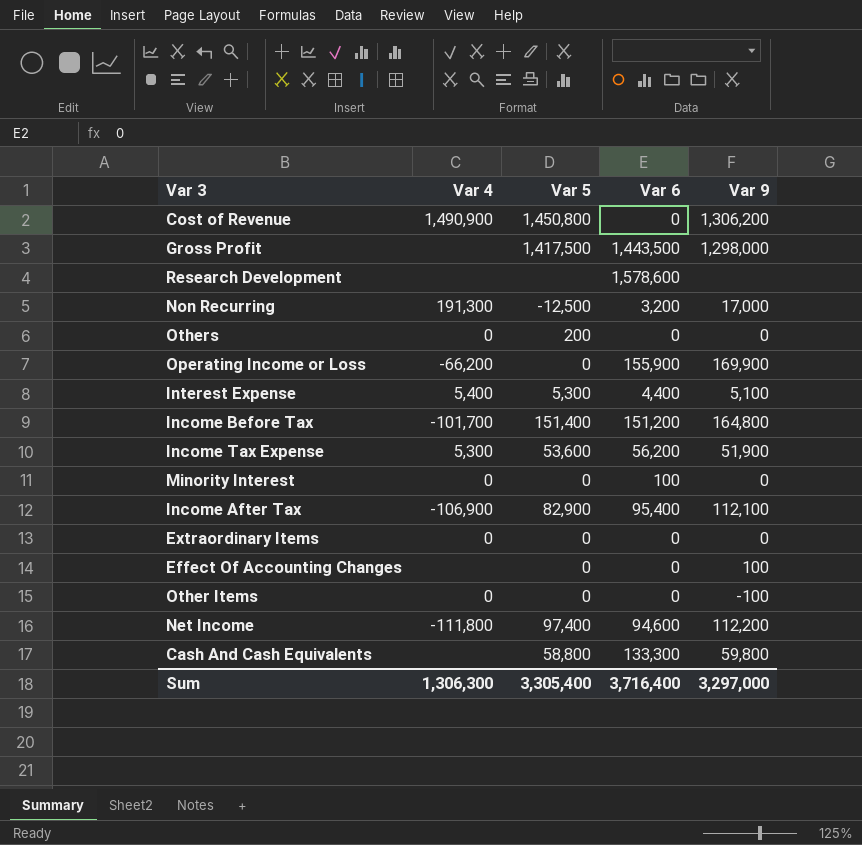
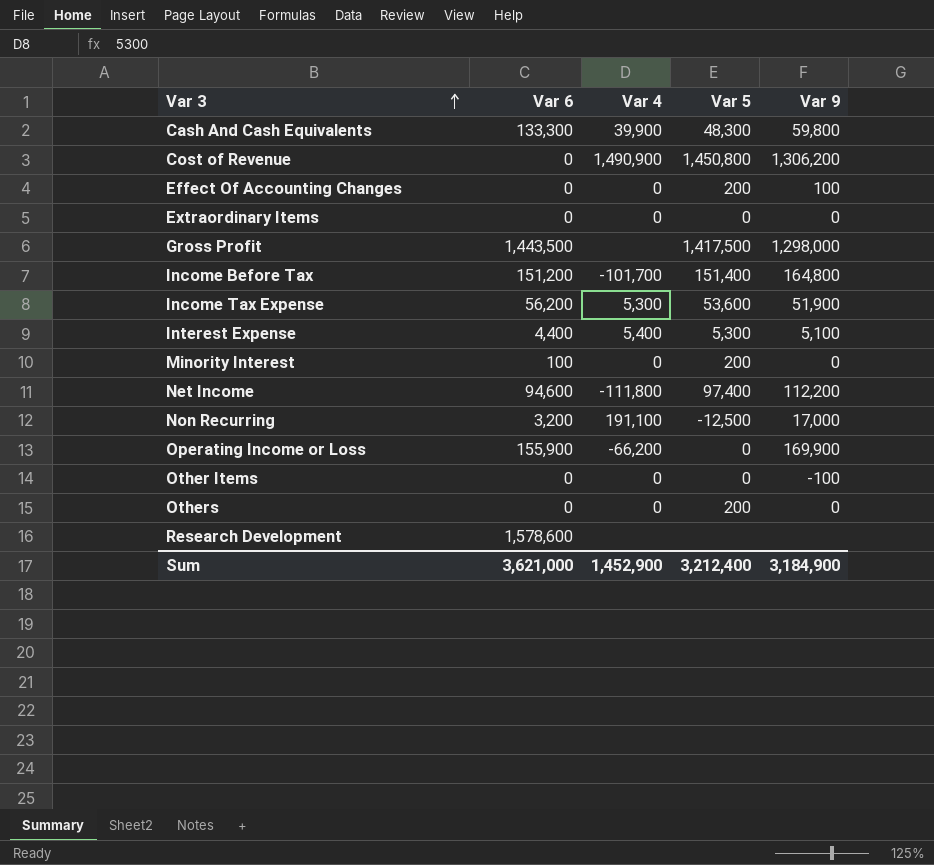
row order: none -> Var 3 ascending
column Var 6 | position: 4 -> 2
row Income After Tax: -106,900 | 82,900 | 95,400 | 112,100 -> none
Cash And Cash Equivalents | Var 4: none -> 39,900
Cash And Cash Equivalents | Var 5: 58,800 -> 48,300
Effect Of Accounting Changes | Var 4: none -> 0
Effect Of Accounting Changes | Var 5: 0 -> 200
Minority Interest | Var 5: 0 -> 200
Non Recurring | Var 4: 191,300 -> 191,100
Sum | Var 6: 3,716,400 -> 3,621,000
Sum | Var 4: 1,306,300 -> 1,452,900
Sum | Var 5: 3,305,400 -> 3,212,400
Sum | Var 9: 3,297,000 -> 3,184,900

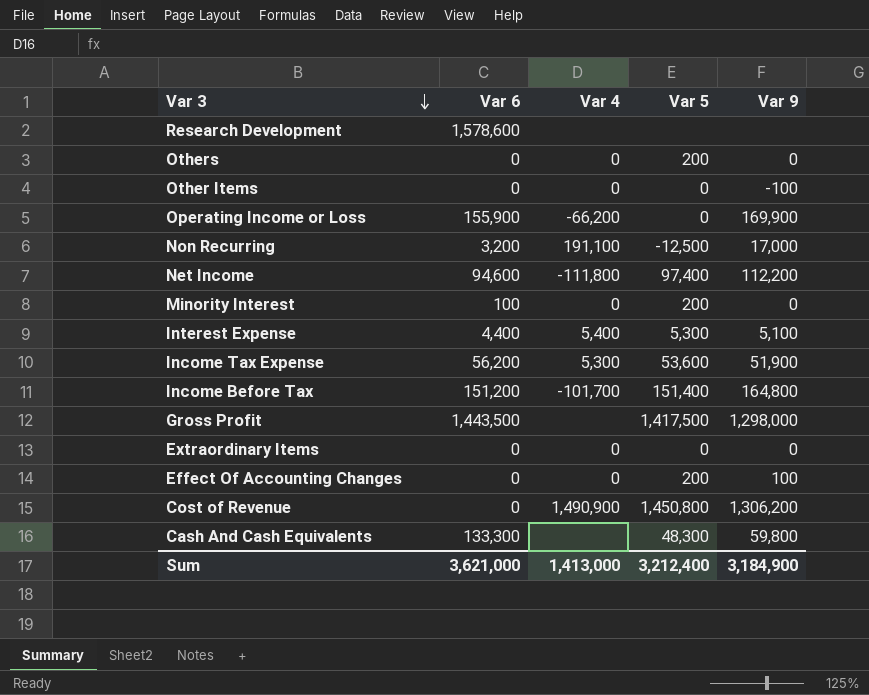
row order: Var 3 ascending -> Var 3 descending
Cash And Cash Equivalents | Var 4: 39,900 -> none
Sum | Var 4: 1,452,900 -> 1,413,000

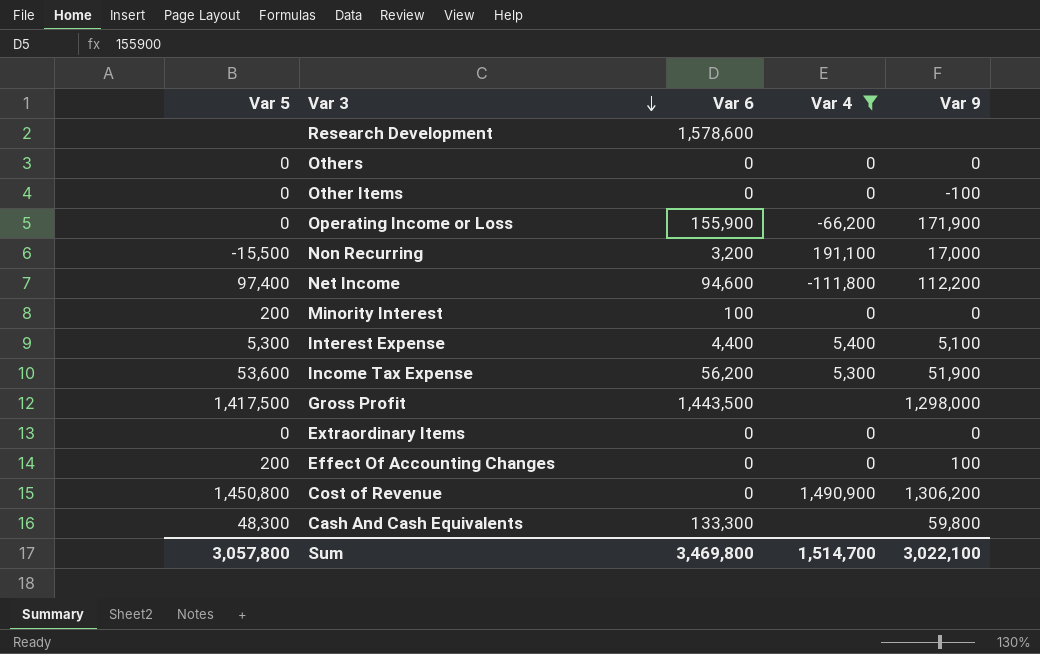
filter: none -> Var 4 != -101,700
column Var 5 | position: 4 -> 1
Others | Var 5: 200 -> 0
Operating Income or Loss | Var 9: 169,900 -> 171,900
Non Recurring | Var 5: -12,500 -> -15,500
Sum | Var 5: 3,212,400 -> 3,057,800
Sum | Var 6: 3,621,000 -> 3,469,800
Sum | Var 4: 1,413,000 -> 1,514,700
Sum | Var 9: 3,184,900 -> 3,022,100

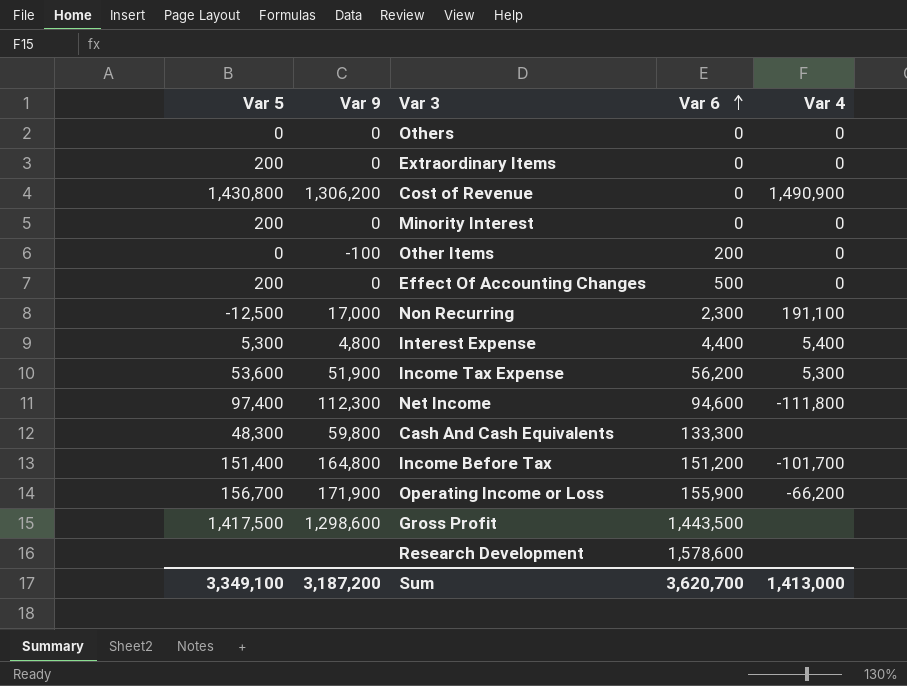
filter: Var 4 != -101,700 -> none
row order: Var 3 descending -> Var 6 ascending
column Var 9 | position: 5 -> 2
Extraordinary Items | Var 5: 0 -> 200
Cost of Revenue | Var 5: 1,450,800 -> 1,430,800
Minority Interest | Var 6: 100 -> 0
Other Items | Var 6: 0 -> 200
Effect Of Accounting Changes | Var 9: 100 -> 0
Effect Of Accounting Changes | Var 6: 0 -> 500
Non Recurring | Var 5: -15,500 -> -12,500
Non Recurring | Var 6: 3,200 -> 2,300
Interest Expense | Var 9: 5,100 -> 4,800
Net Income | Var 9: 112,200 -> 112,300
Operating Income or Loss | Var 5: 0 -> 156,700
Gross Profit | Var 9: 1,298,000 -> 1,298,600
Sum | Var 5: 3,057,800 -> 3,349,100
Sum | Var 9: 3,022,100 -> 3,187,200
Sum | Var 6: 3,469,800 -> 3,620,700
Sum | Var 4: 1,514,700 -> 1,413,000

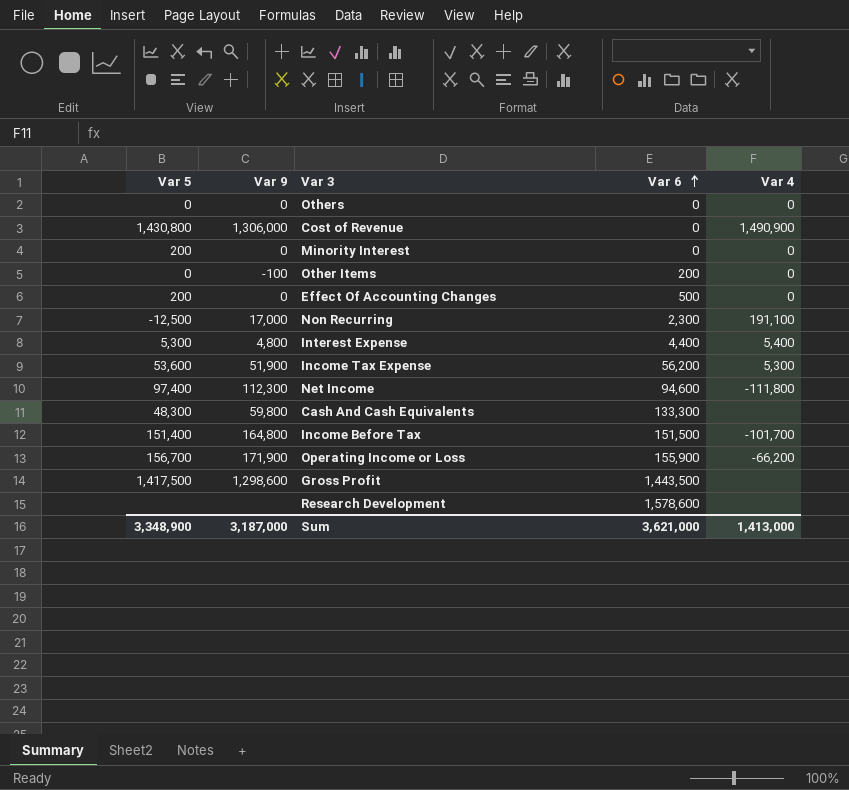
row Extraordinary Items: 200 | 0 | 0 | 0 -> none
Cost of Revenue | Var 9: 1,306,200 -> 1,306,000
Income Before Tax | Var 6: 151,200 -> 151,500
Sum | Var 5: 3,349,100 -> 3,348,900
Sum | Var 9: 3,187,200 -> 3,187,000
Sum | Var 6: 3,620,700 -> 3,621,000

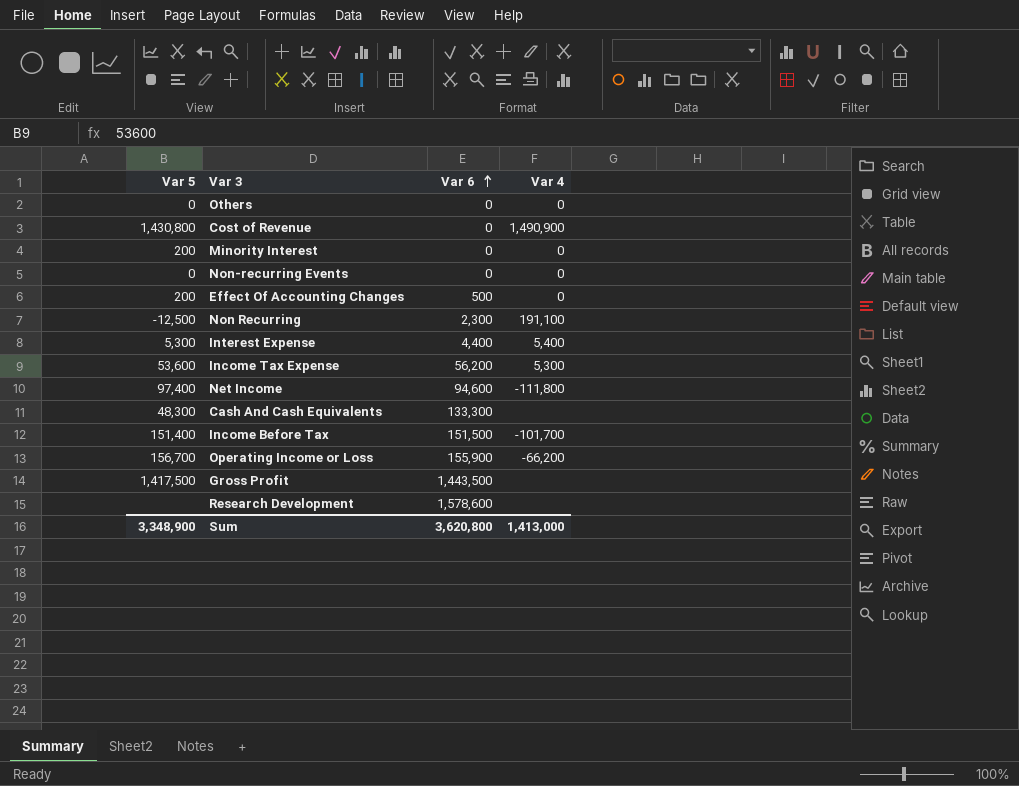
column Var 9 | position: 2 -> none
row Other Items: 0 | -100 | 200 | 0 -> none
row Non-recurring Events: none -> 0 | 0 | 0
Sum | Var 6: 3,621,000 -> 3,620,800

